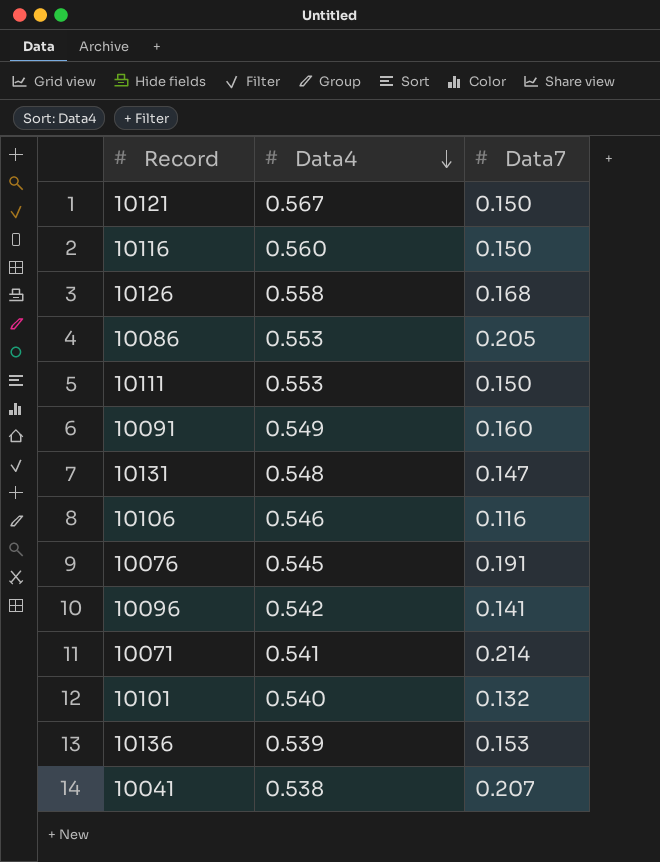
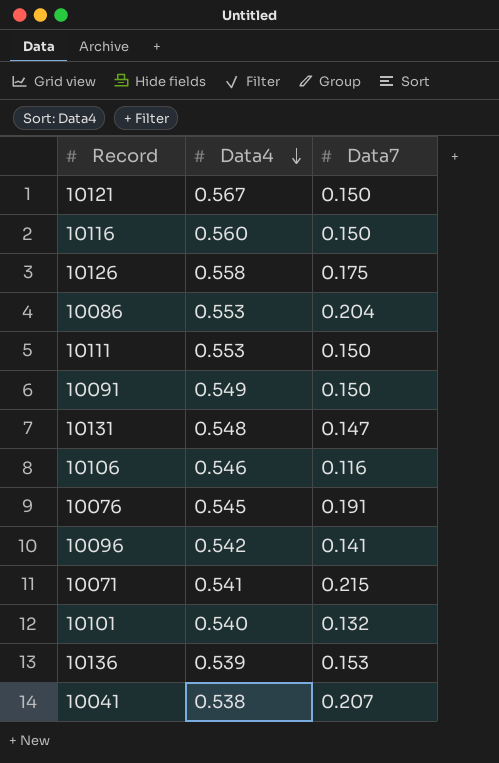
10126 | Data7: 0.168 -> 0.175
10086 | Data7: 0.205 -> 0.204
10091 | Data7: 0.160 -> 0.150
10071 | Data7: 0.214 -> 0.215

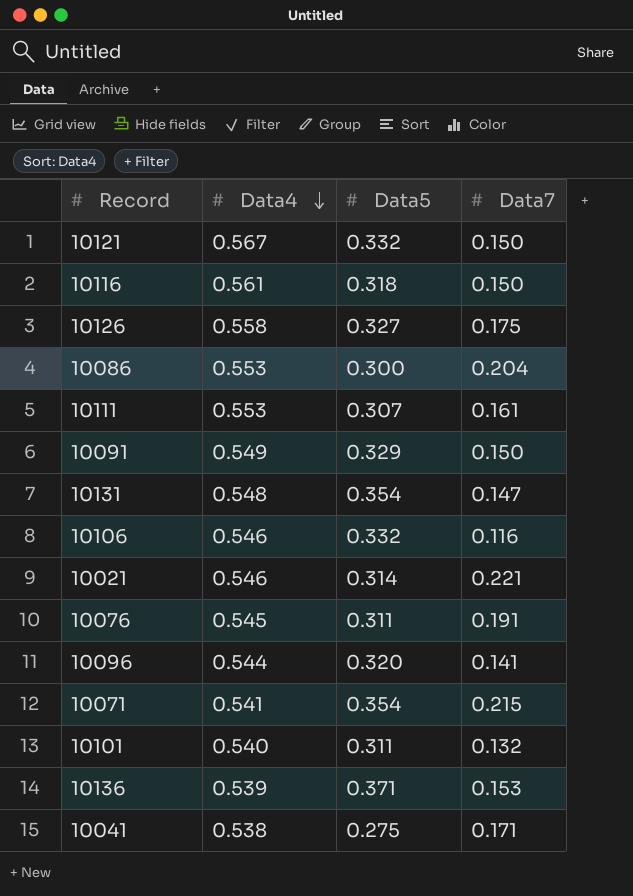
column Data5 | position: none -> 3
10116 | Data4: 0.560 -> 0.561
10111 | Data7: 0.150 -> 0.161
row 10021: none -> 0.546 | 0.314 | 0.221
10096 | Data4: 0.542 -> 0.544
10041 | Data7: 0.207 -> 0.171

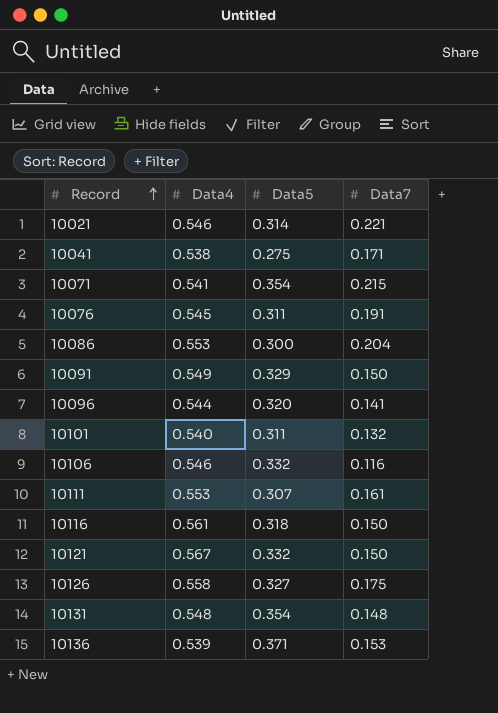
row order: Data4 descending -> Record ascending
10131 | Data7: 0.147 -> 0.148

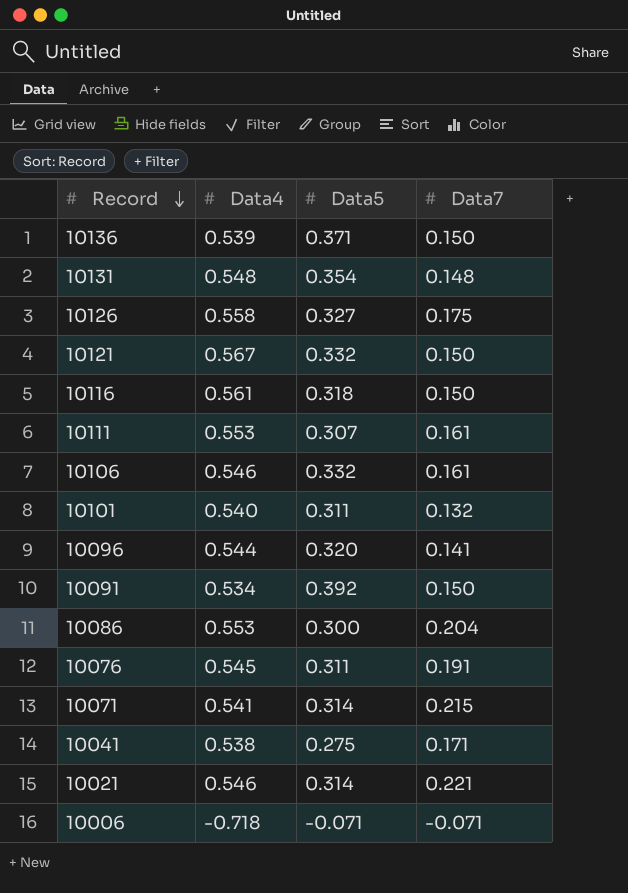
row order: Record ascending -> Record descending
10136 | Data7: 0.153 -> 0.150
10106 | Data7: 0.116 -> 0.161
10091 | Data4: 0.549 -> 0.534
10091 | Data5: 0.329 -> 0.392
10071 | Data5: 0.354 -> 0.314
row 10006: none -> -0.718 | -0.071 | -0.071

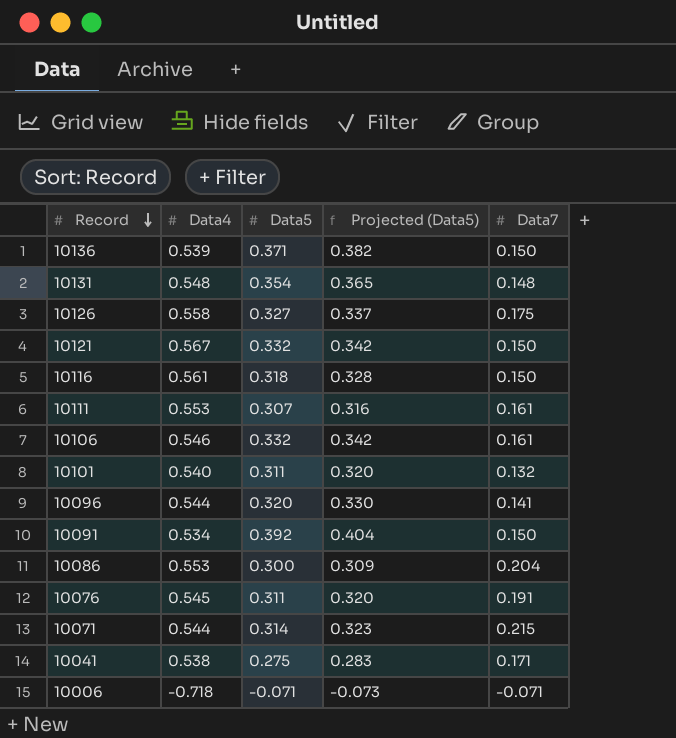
column Projected (Data5) | formula: none -> [Data5] * 1.03
row 10021: 0.546 | 0.314 | 0.221 -> none
10071 | Data4: 0.541 -> 0.544

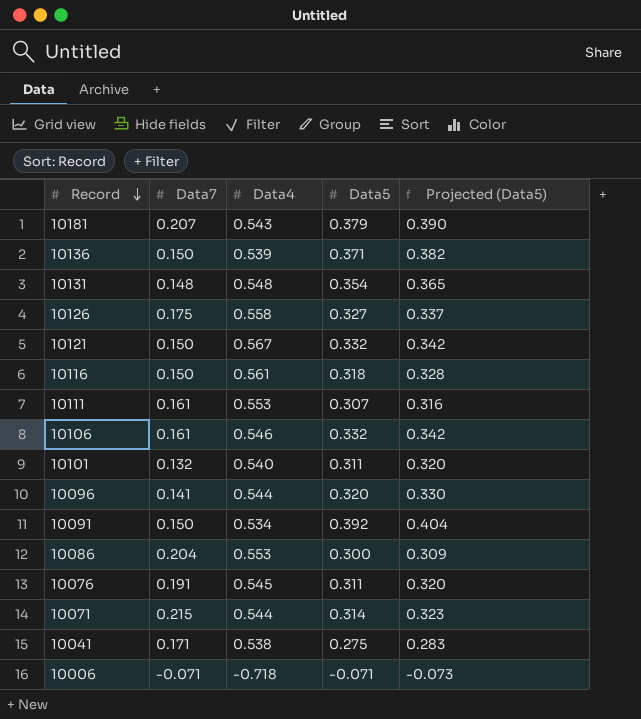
column Data7 | position: 5 -> 2
row 10181: none -> 0.207 | 0.543 | 0.379 | 0.390

